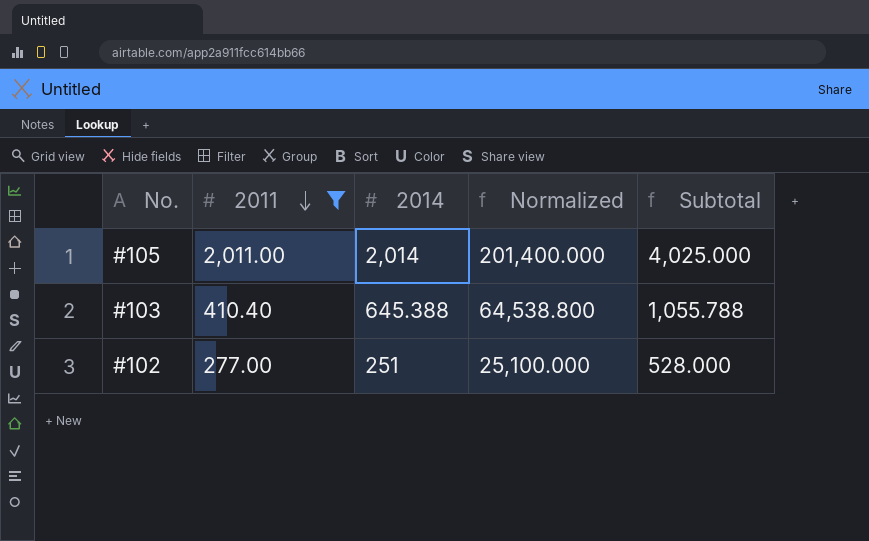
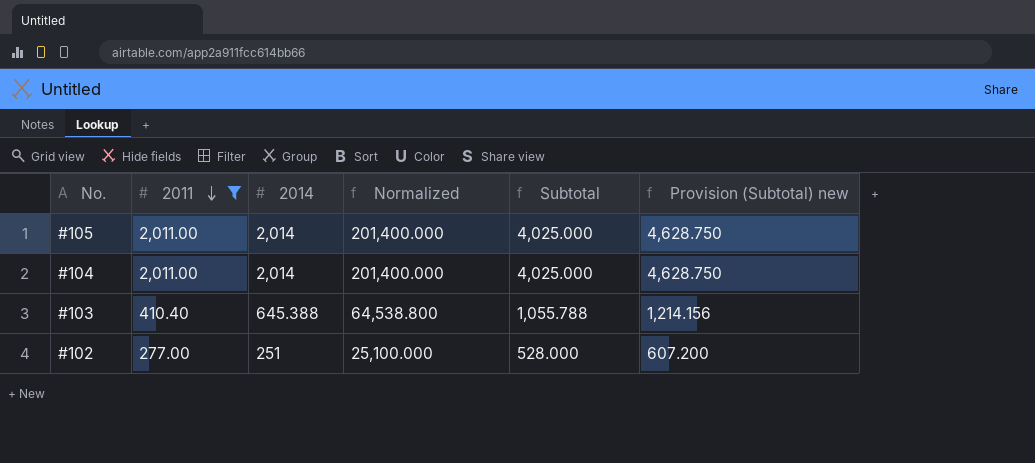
column Provision (Subtotal) new | formula: none -> [Subtotal] * 1.15
row #104: none -> 2,011.00 | 2,014 | 201,400.000 | 4,025.000 | 4,628.750

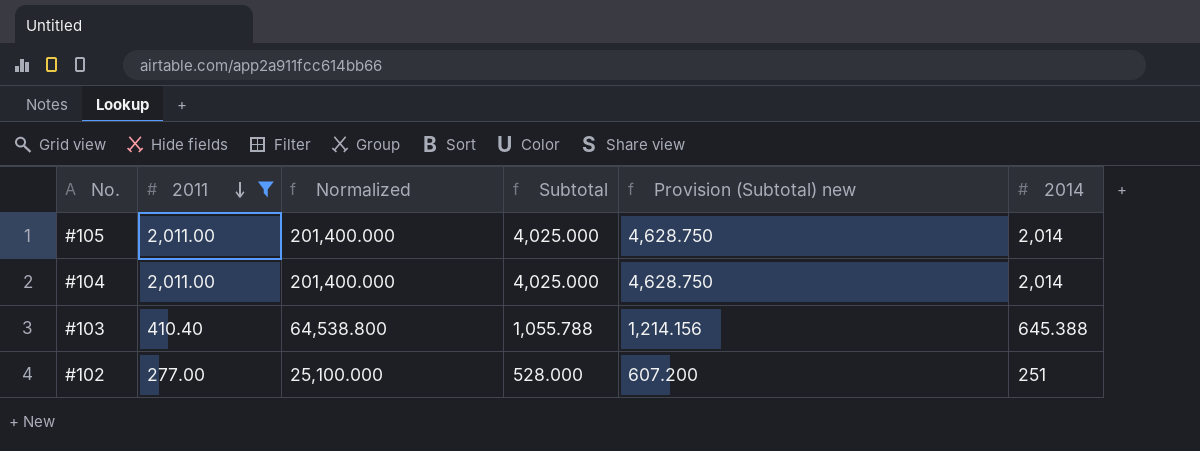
column 2014 | position: 3 -> 6

